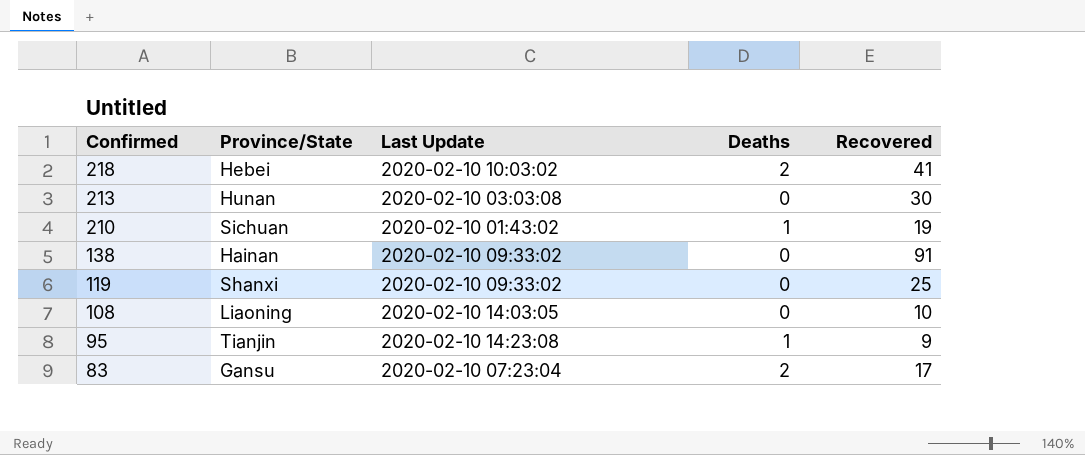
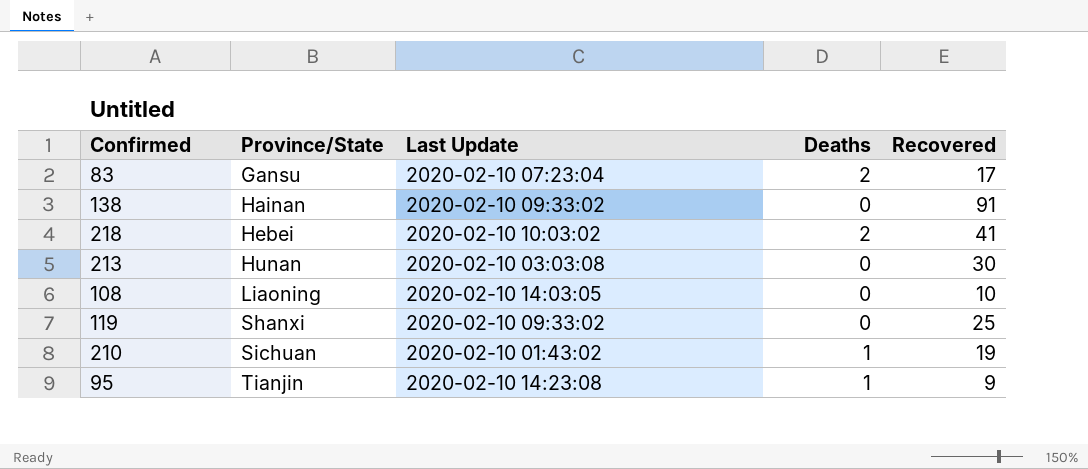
row order: Confirmed descending -> Province/State ascending

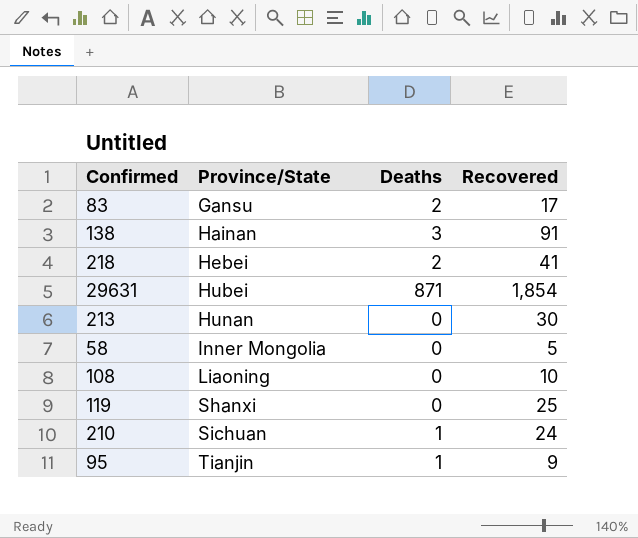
column Last Update | position: 3 -> none
138 | Deaths: 0 -> 3
row 29631: none -> Hubei | 871 | 1,854
row 58: none -> Inner Mongolia | 0 | 5
210 | Recovered: 19 -> 24

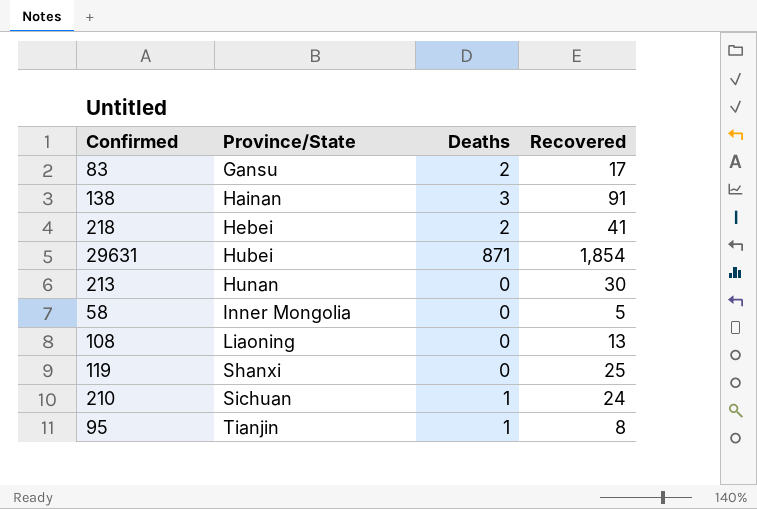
108 | Recovered: 10 -> 13
95 | Recovered: 9 -> 8

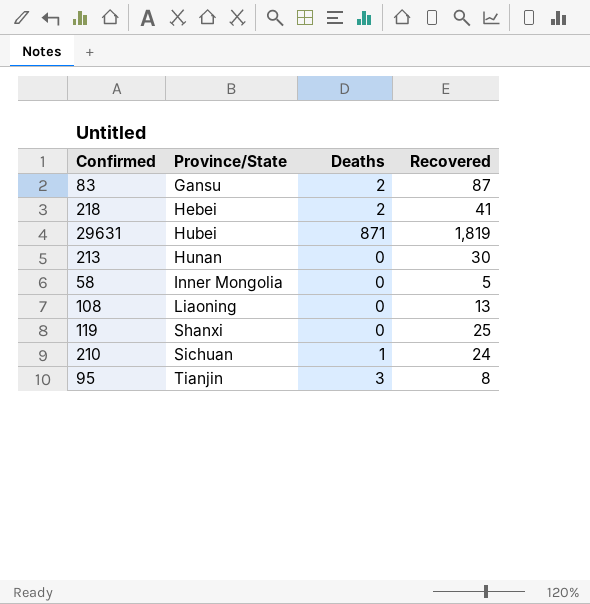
row 138: Hainan | 3 | 91 -> none
83 | Recovered: 17 -> 87
29631 | Recovered: 1,854 -> 1,819
95 | Deaths: 1 -> 3

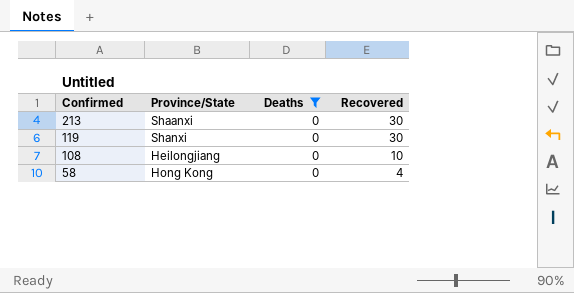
filter: none -> Deaths = 0
row order: Province/State ascending -> Confirmed descending
213 | Province/State: Hunan -> Shaanxi
119 | Recovered: 25 -> 30
108 | Province/State: Liaoning -> Heilongjiang
108 | Recovered: 13 -> 10
58 | Province/State: Inner Mongolia -> Hong Kong
58 | Recovered: 5 -> 4

